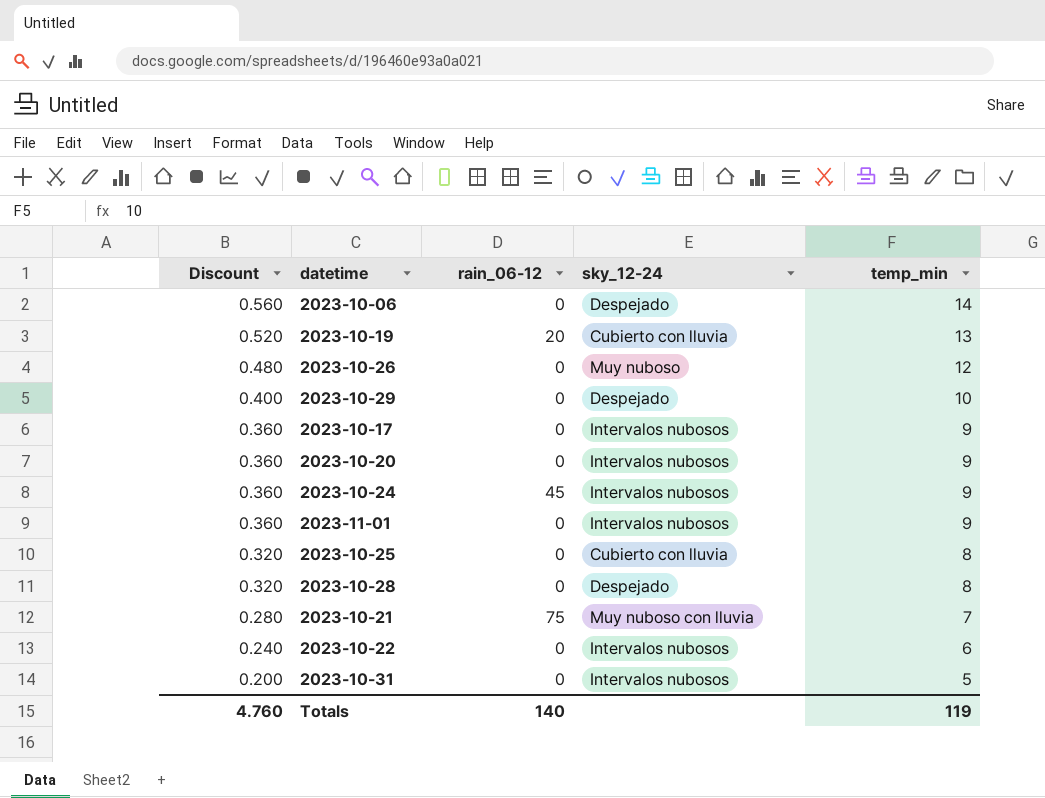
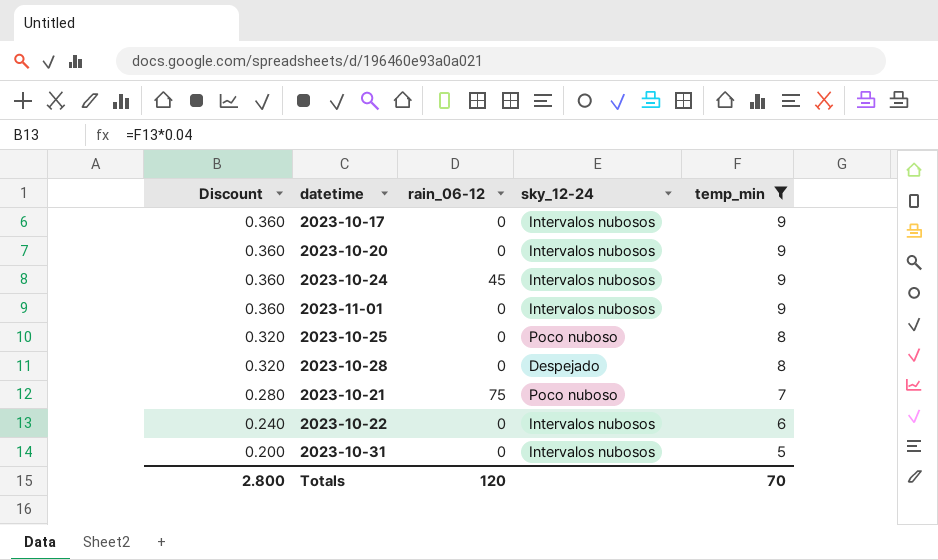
filter: none -> temp_min <= 9
2023-10-25 | sky_12-24: Cubierto con lluvia -> Poco nuboso
2023-10-21 | sky_12-24: Muy nuboso con lluvia -> Poco nuboso
Totals | Discount: 4.760 -> 2.800
Totals | rain_06-12: 140 -> 120
Totals | temp_min: 119 -> 70

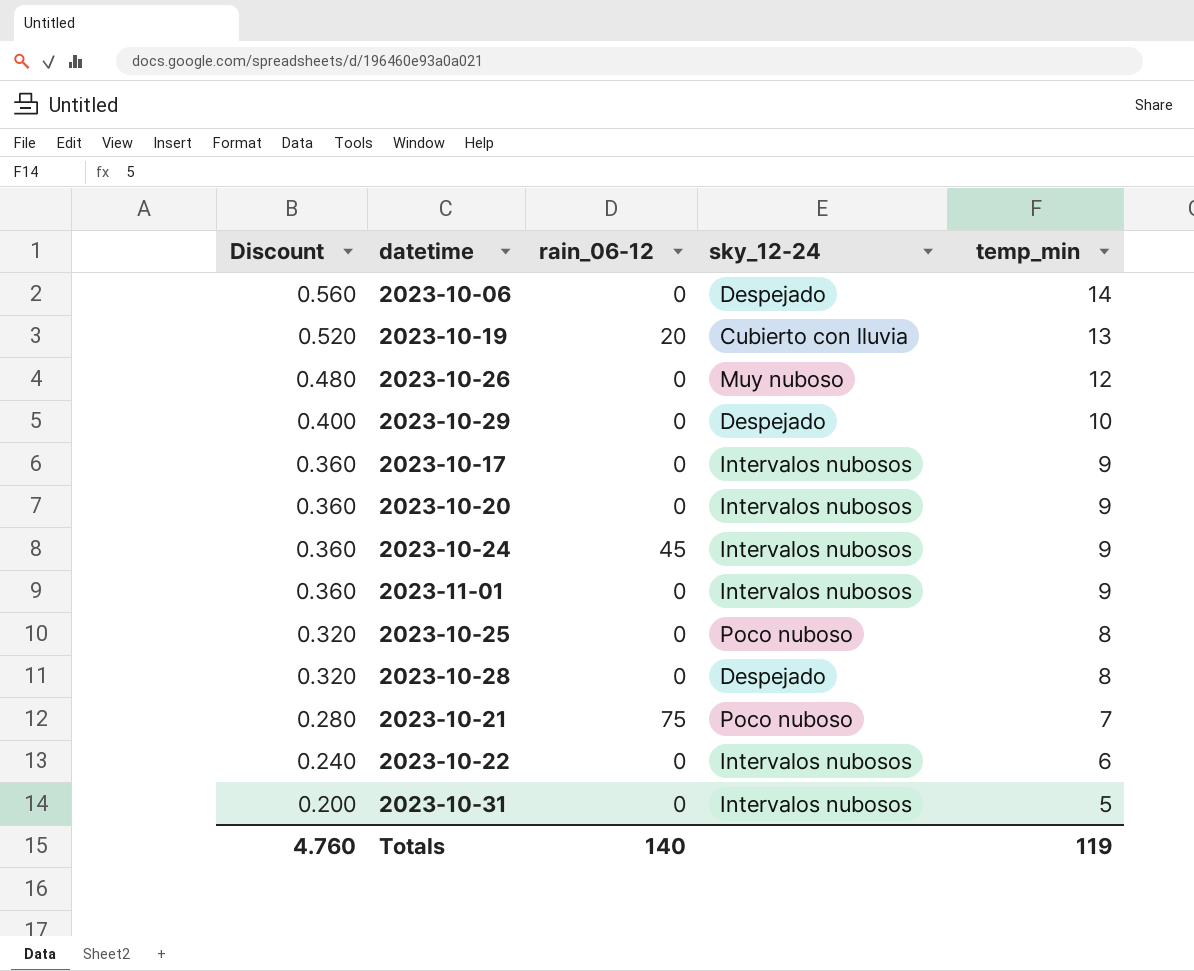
filter: temp_min <= 9 -> none
Totals | Discount: 2.800 -> 4.760
Totals | rain_06-12: 120 -> 140
Totals | temp_min: 70 -> 119

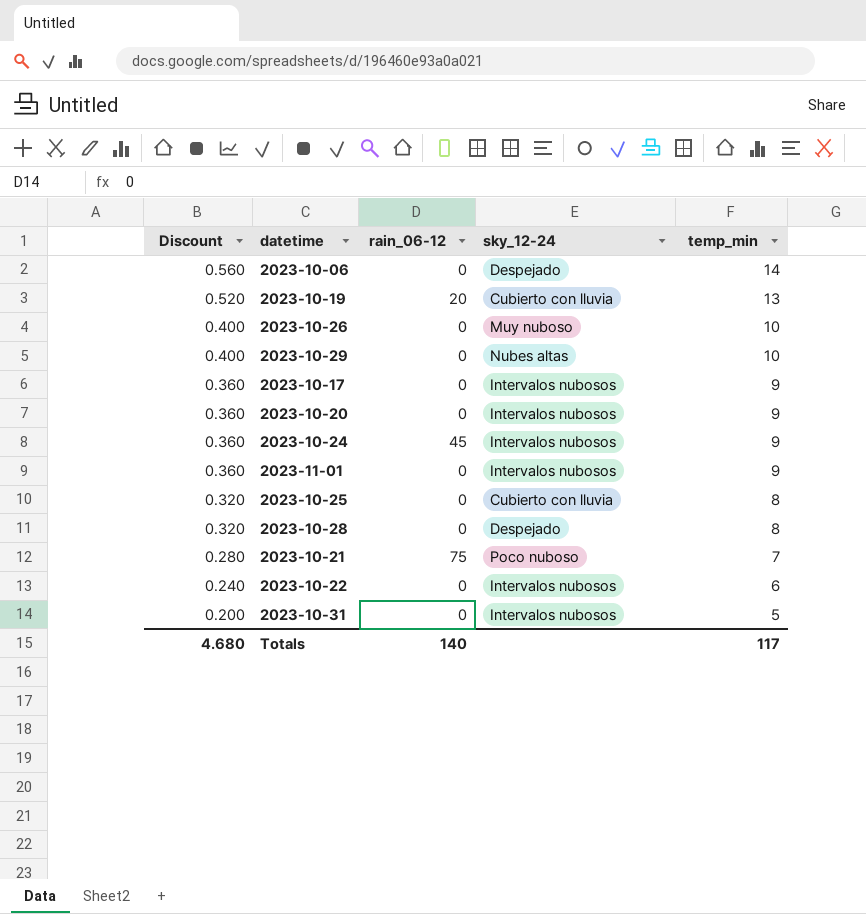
2023-10-26 | Discount: 0.480 -> 0.400
2023-10-26 | temp_min: 12 -> 10
2023-10-29 | sky_12-24: Despejado -> Nubes altas
2023-10-25 | sky_12-24: Poco nuboso -> Cubierto con lluvia
Totals | Discount: 4.760 -> 4.680
Totals | temp_min: 119 -> 117

